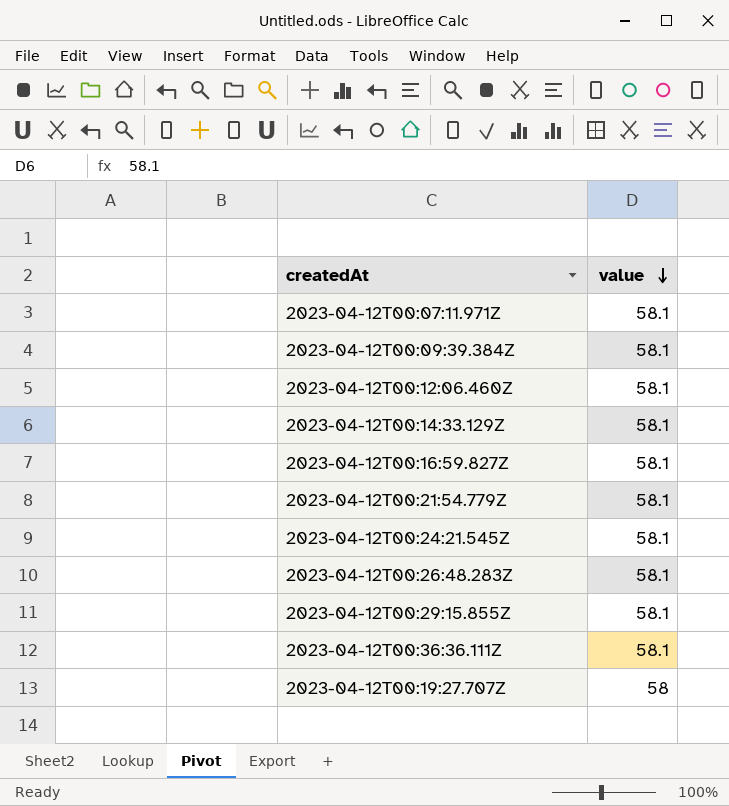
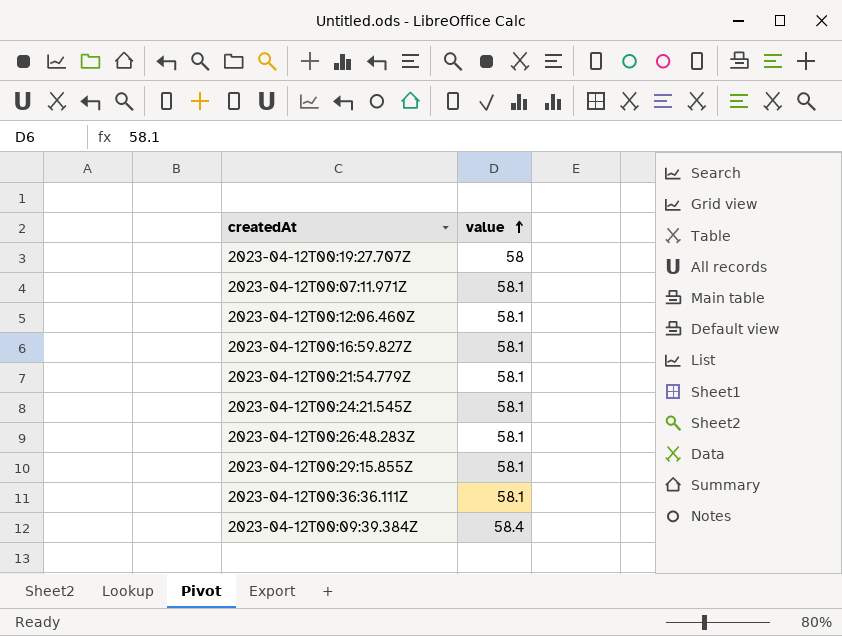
row order: value descending -> value ascending
row 2023-04-12T00:14:33.129Z: 58.1 -> none
2023-04-12T00:09:39.384Z | value: 58.1 -> 58.4

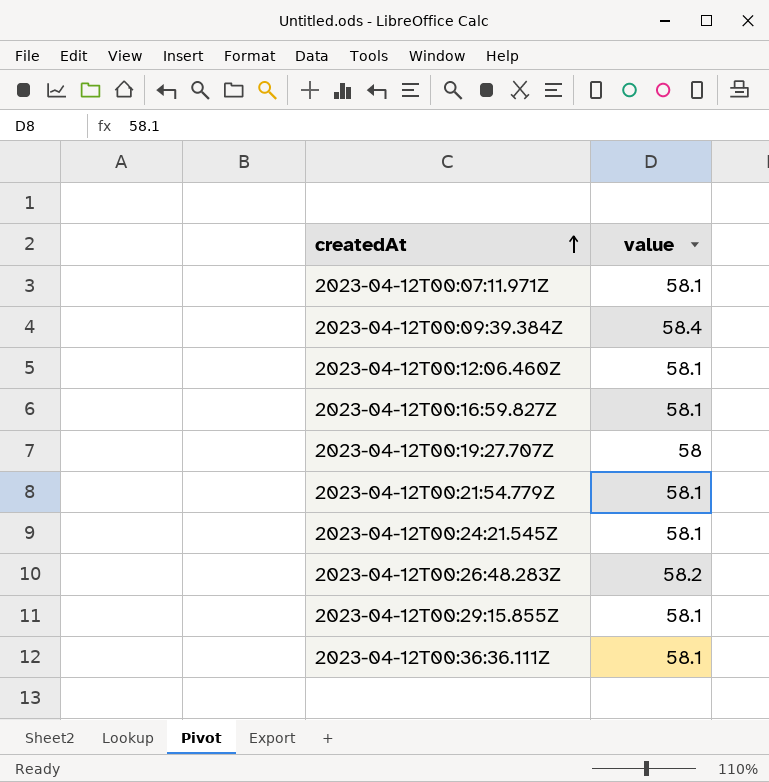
row order: value ascending -> createdAt ascending
2023-04-12T00:26:48.283Z | value: 58.1 -> 58.2

